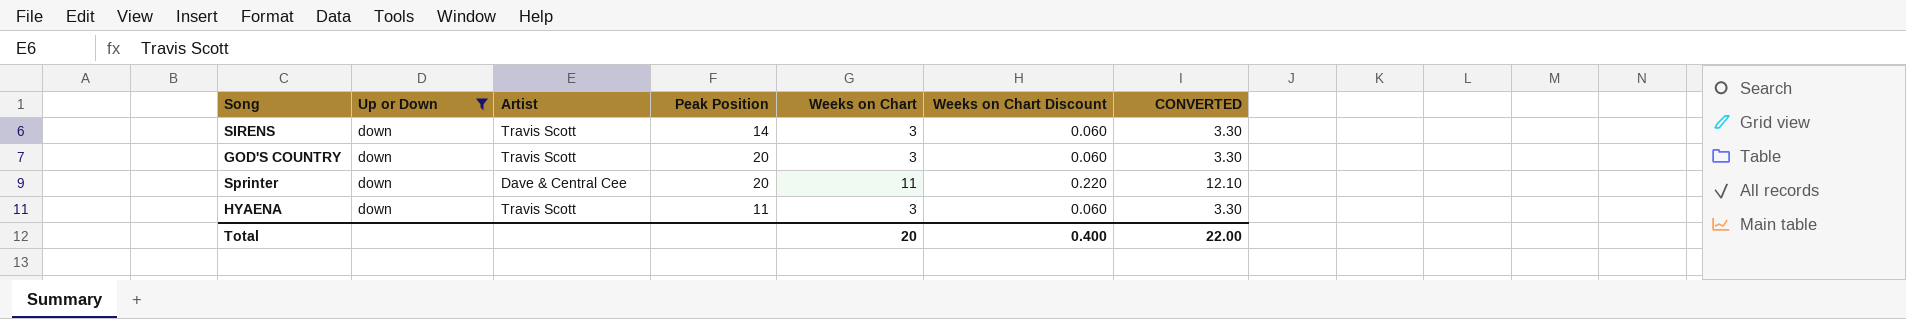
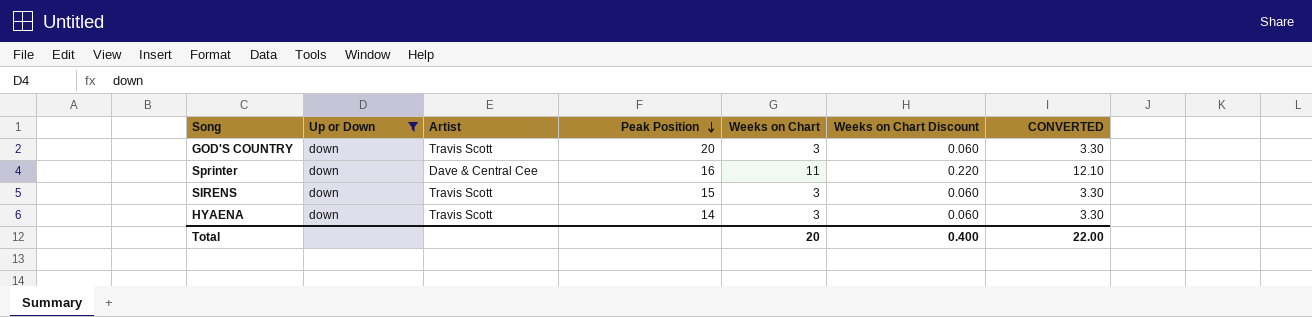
row order: none -> Peak Position descending
Sprinter | Peak Position: 20 -> 16
SIRENS | Peak Position: 14 -> 15
HYAENA | Peak Position: 11 -> 14

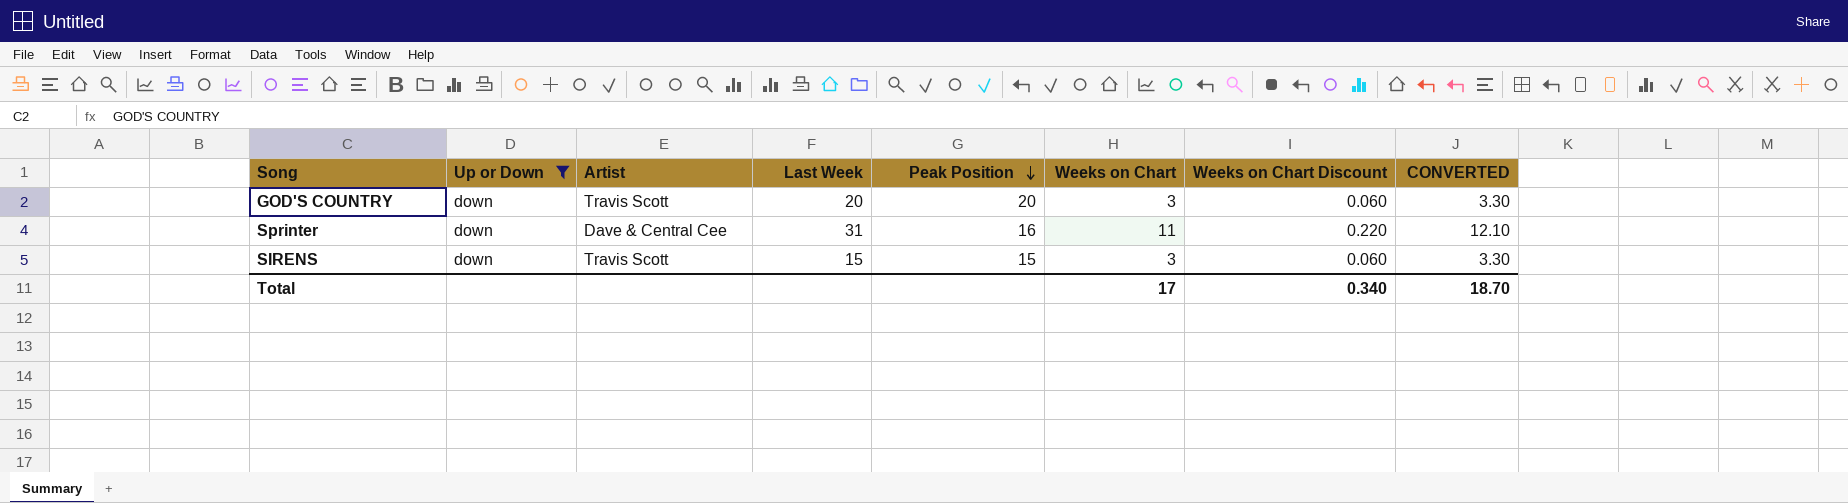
column Last Week | position: none -> 4
row HYAENA: down | Travis Scott | 14 | 3 | 0.060 | 3.30 -> none
Total | Weeks on Chart: 20 -> 17
Total | Weeks on Chart Discount: 0.400 -> 0.340
Total | CONVERTED: 22.00 -> 18.70

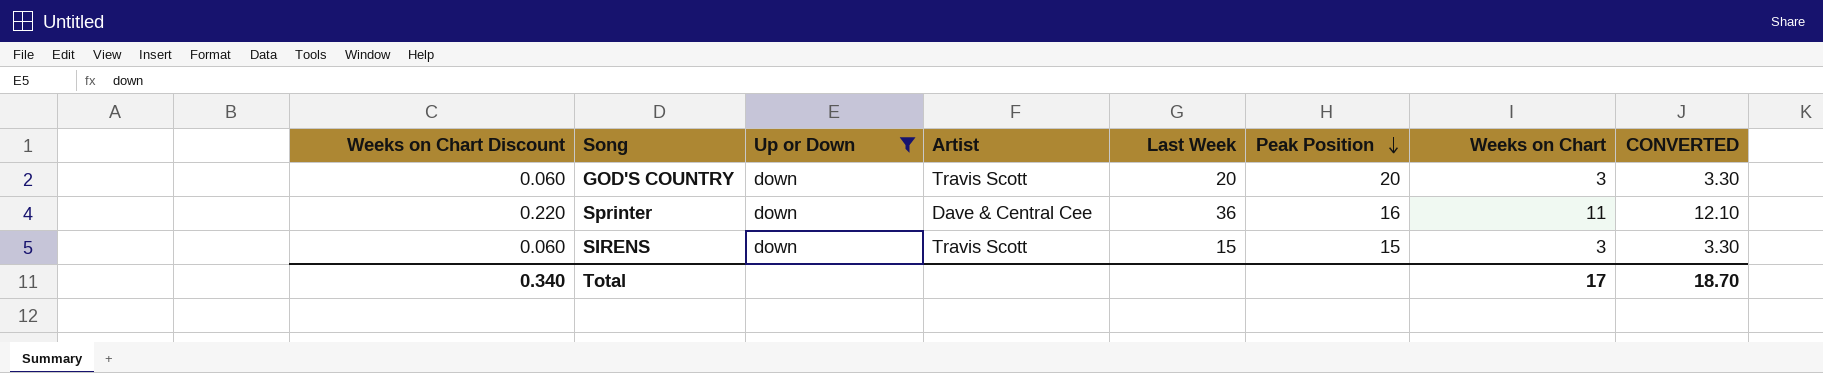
column Weeks on Chart Discount | position: 7 -> 1
Sprinter | Last Week: 31 -> 36

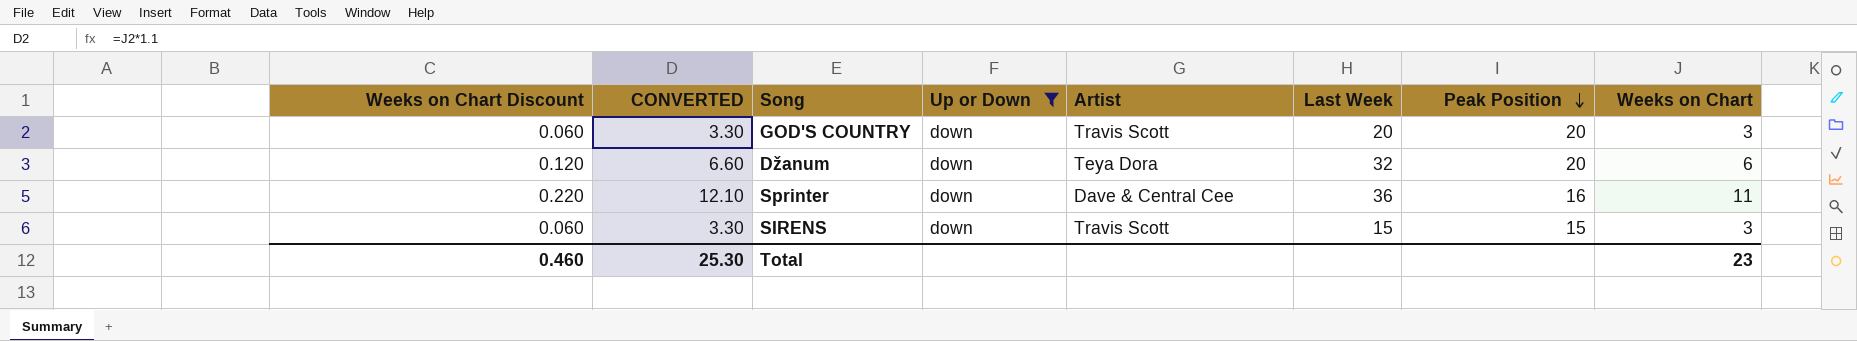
column CONVERTED | position: 8 -> 2
row Džanum: none -> 0.120 | 6.60 | down | Teya Dora | 32 | 20 | 6
Total | Weeks on Chart Discount: 0.340 -> 0.460
Total | CONVERTED: 18.70 -> 25.30
Total | Weeks on Chart: 17 -> 23

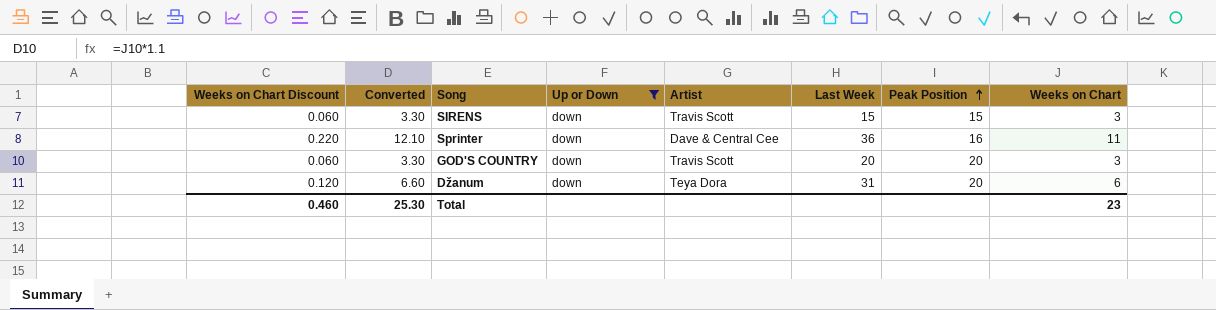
row order: Peak Position descending -> Peak Position ascending
column name: CONVERTED -> Converted
Džanum | Last Week: 32 -> 31

